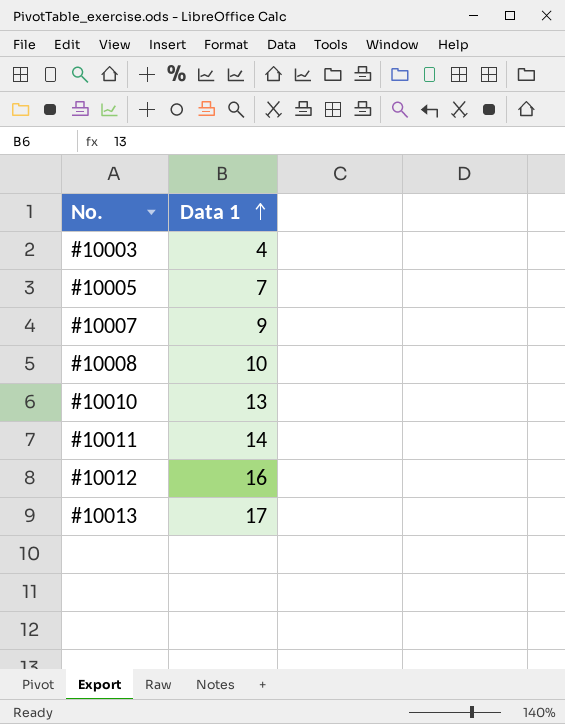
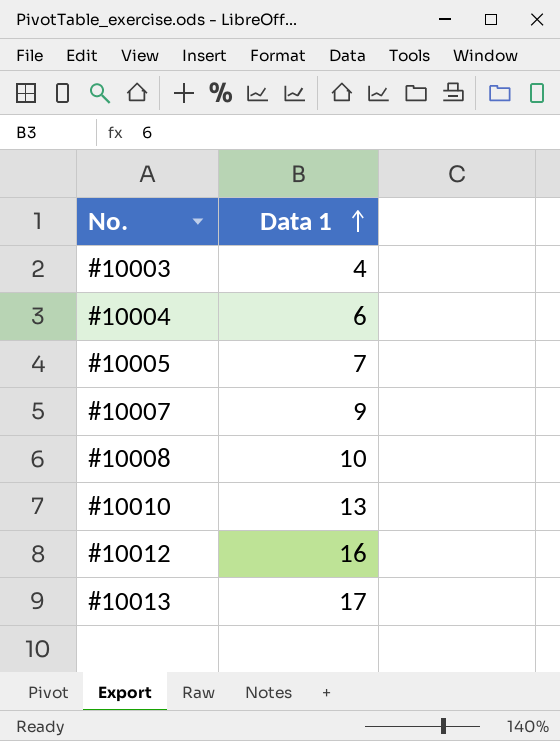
row #10011: 14 -> none
row #10004: none -> 6

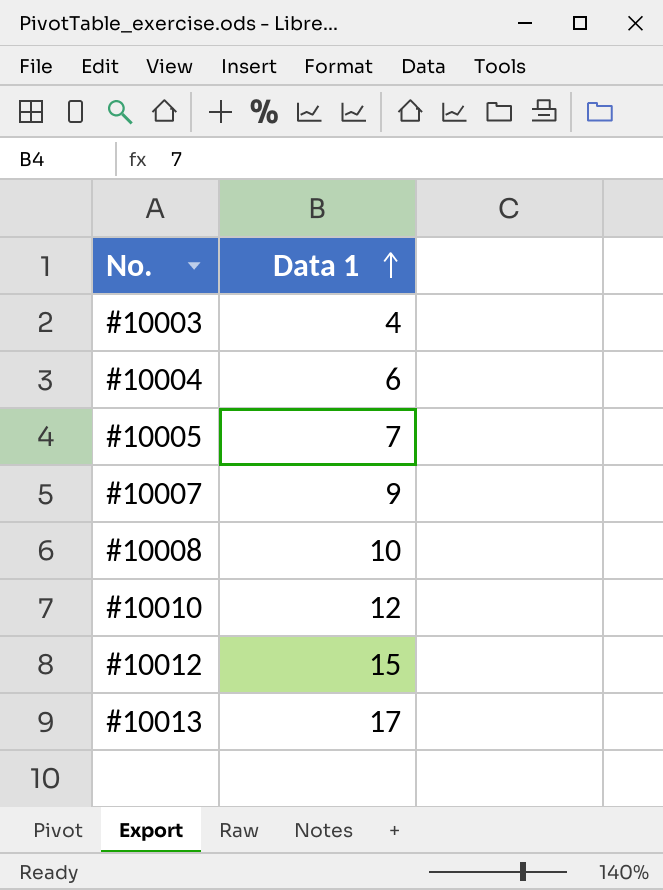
#10010 | Data 1: 13 -> 12
#10012 | Data 1: 16 -> 15

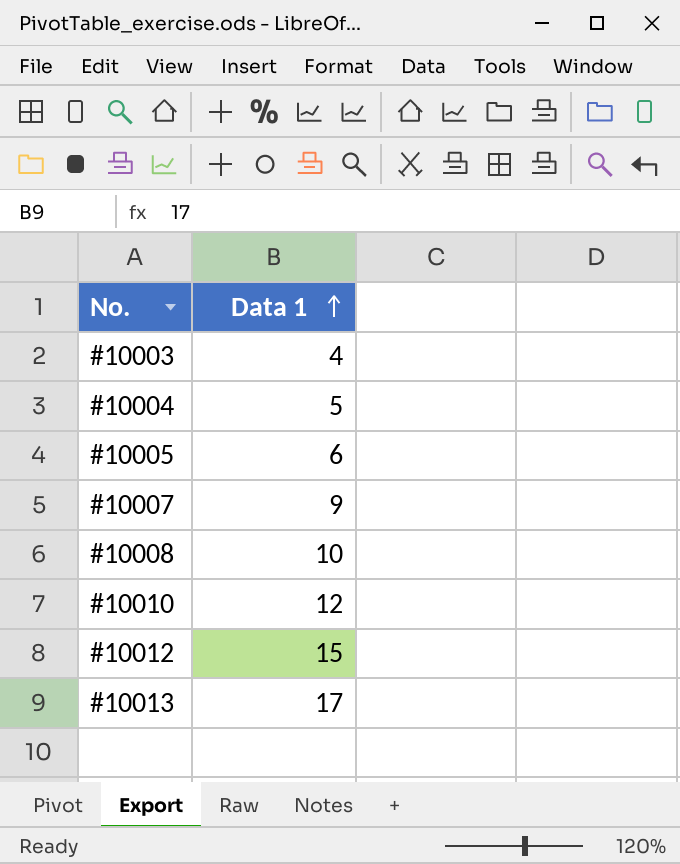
#10004 | Data 1: 6 -> 5
#10005 | Data 1: 7 -> 6

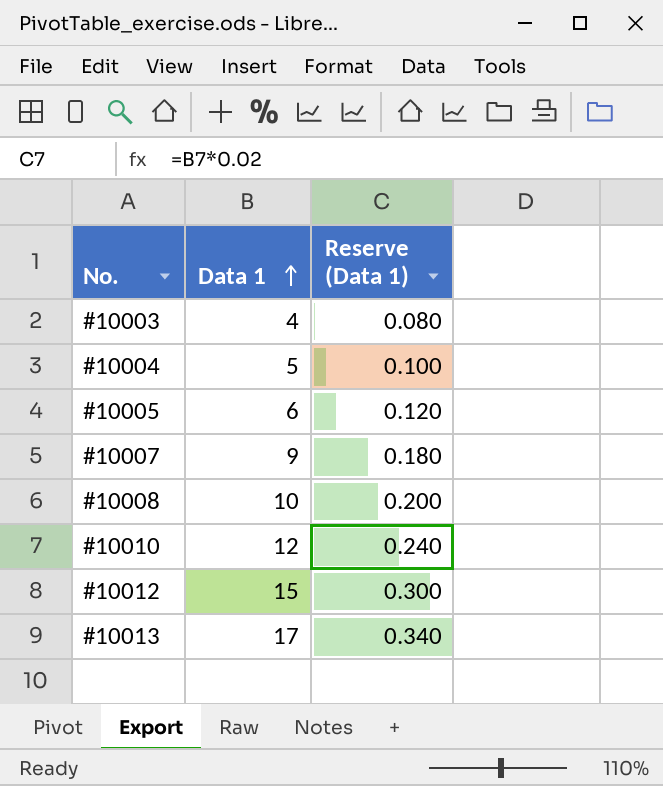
column Reserve (Data 1) | formula: none -> [Data 1] * 0.02

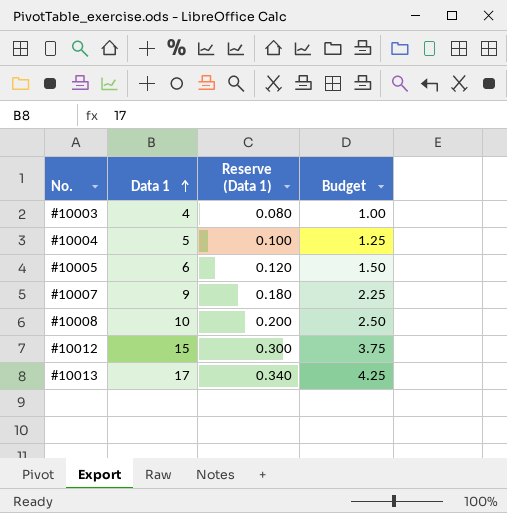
column Budget | formula: none -> [Data 1] * 0.25
row #10010: 12 | 0.240 -> none

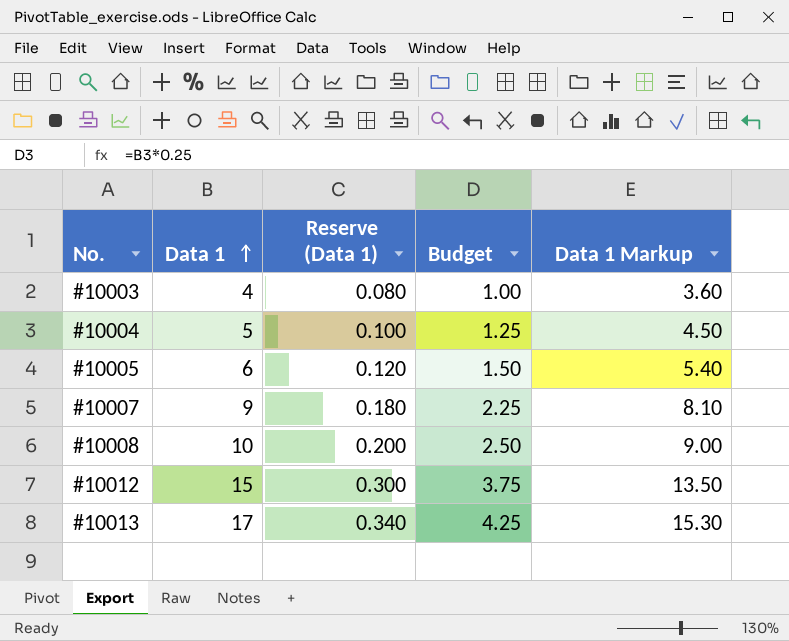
column Data 1 Markup | formula: none -> [Data 1] * 0.9

